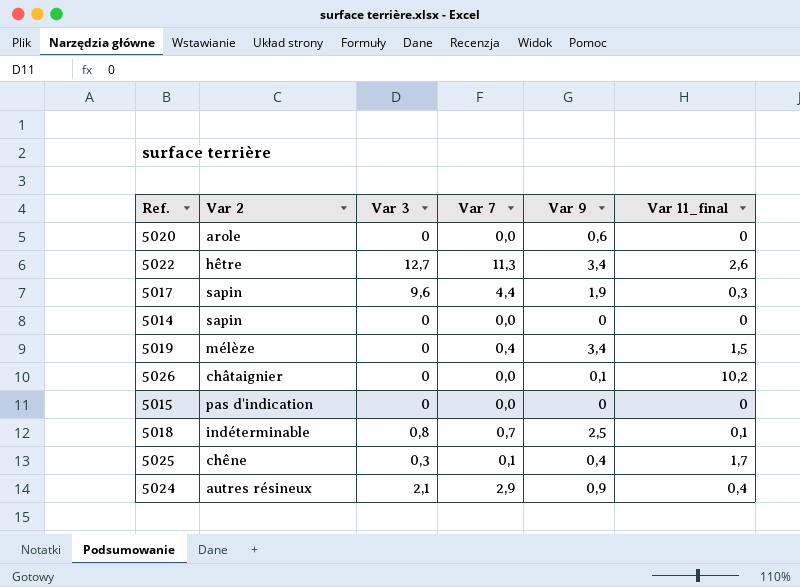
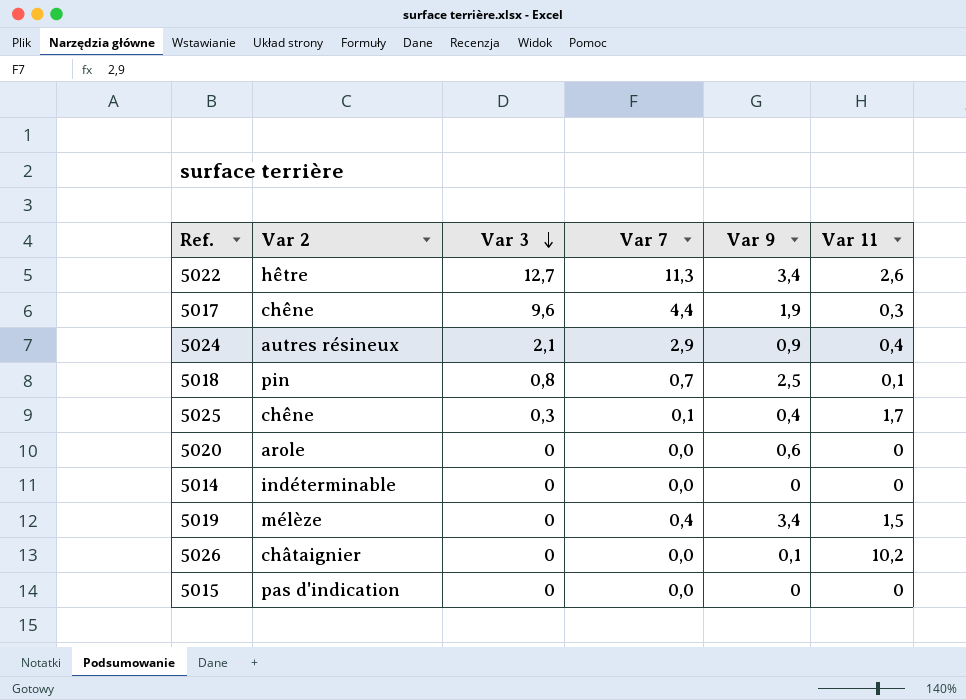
row order: none -> Var 3 descending
column name: Var 11_final -> Var 11
5017 | Var 2: sapin -> chêne
5018 | Var 2: indéterminable -> pin
5014 | Var 2: sapin -> indéterminable

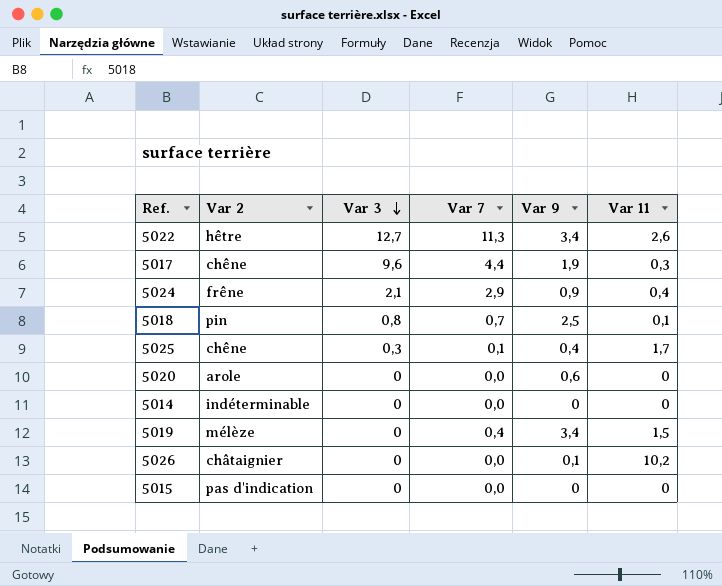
5024 | Var 2: autres résineux -> frêne

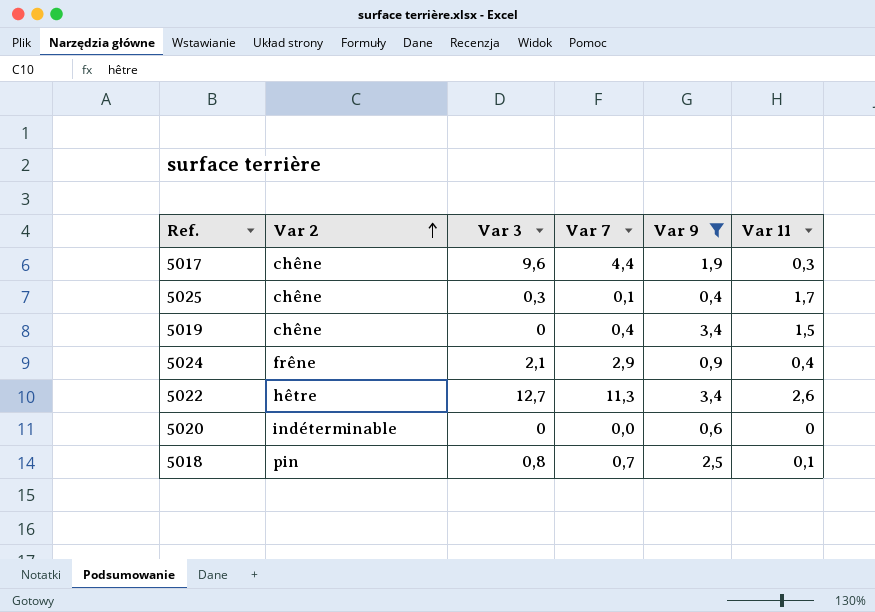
filter: none -> Var 9 >= 0,4
row order: Var 3 descending -> Var 2 ascending
5019 | Var 2: mélèze -> chêne
5020 | Var 2: arole -> indéterminable

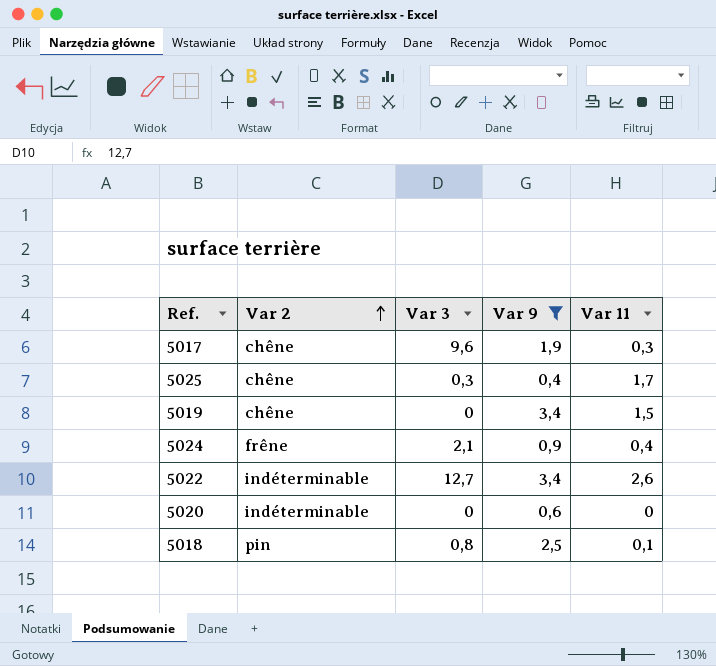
column Var 7 | position: 4 -> none
5022 | Var 2: hêtre -> indéterminable

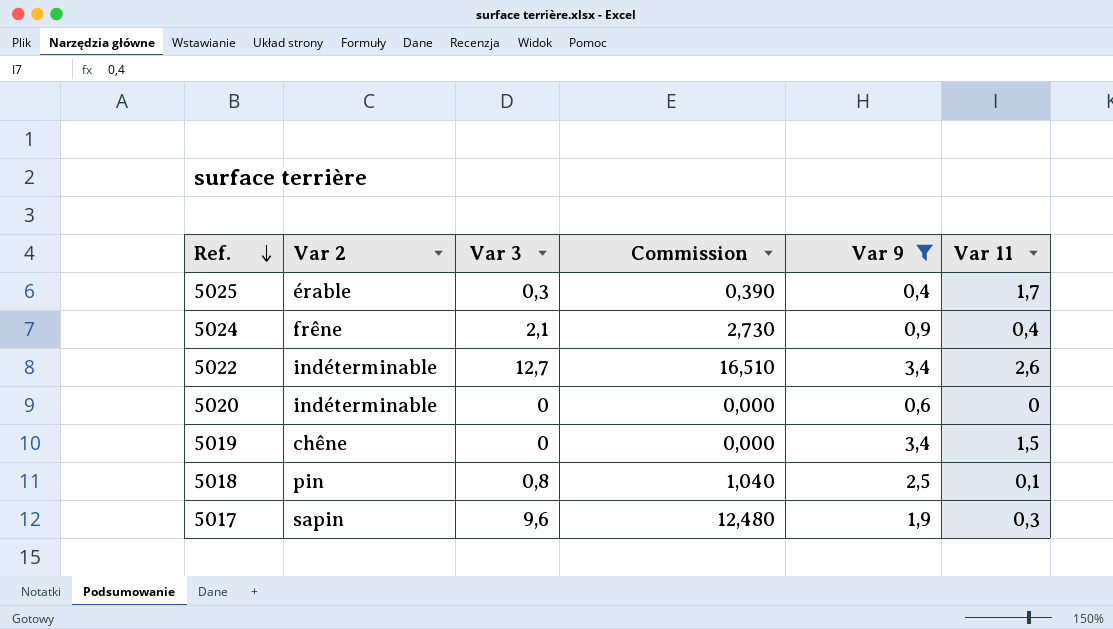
row order: Var 2 ascending -> Ref. descending
column Commission | formula: none -> [Var 3] * 1,3
5025 | Var 2: chêne -> érable
5017 | Var 2: chêne -> sapin

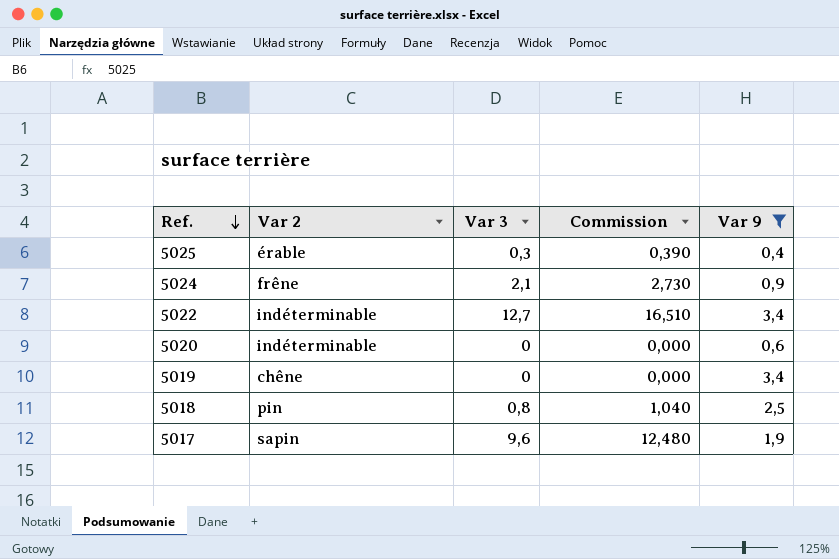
column Var 11 | position: 6 -> none

